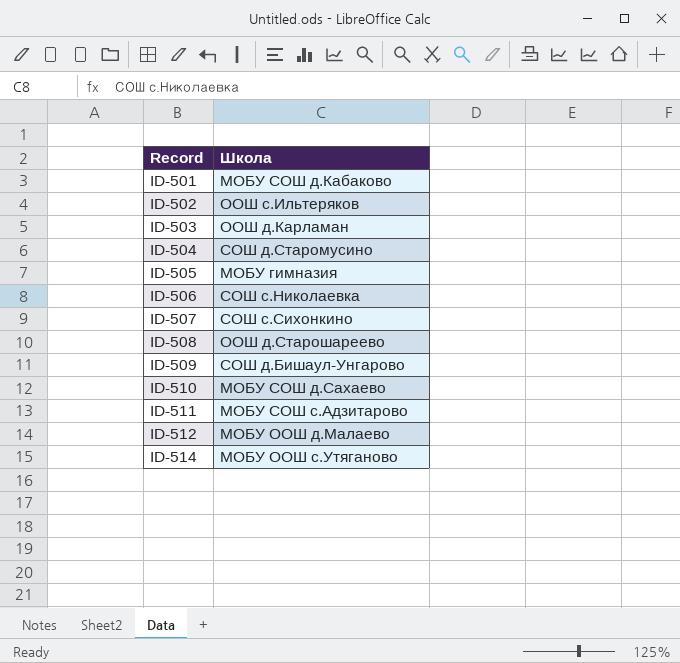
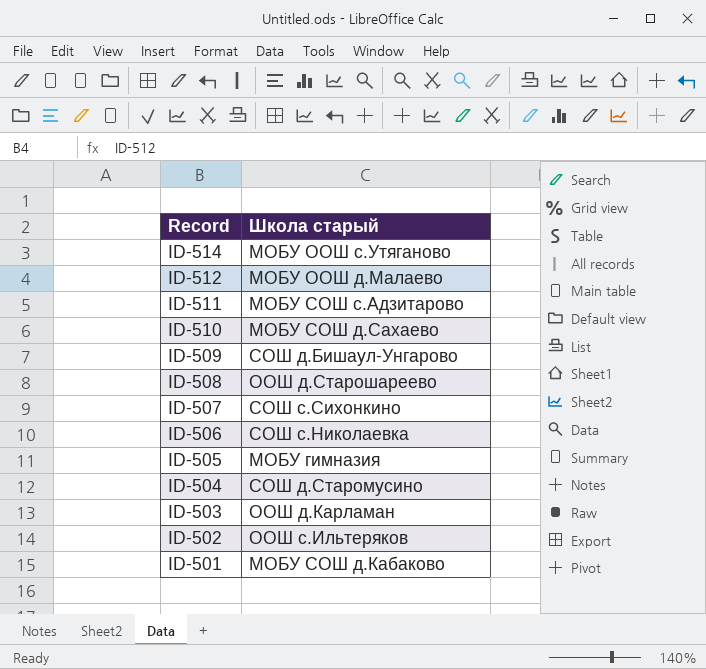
row order: Record ascending -> Record descending
column name: Школа -> Школа старый

